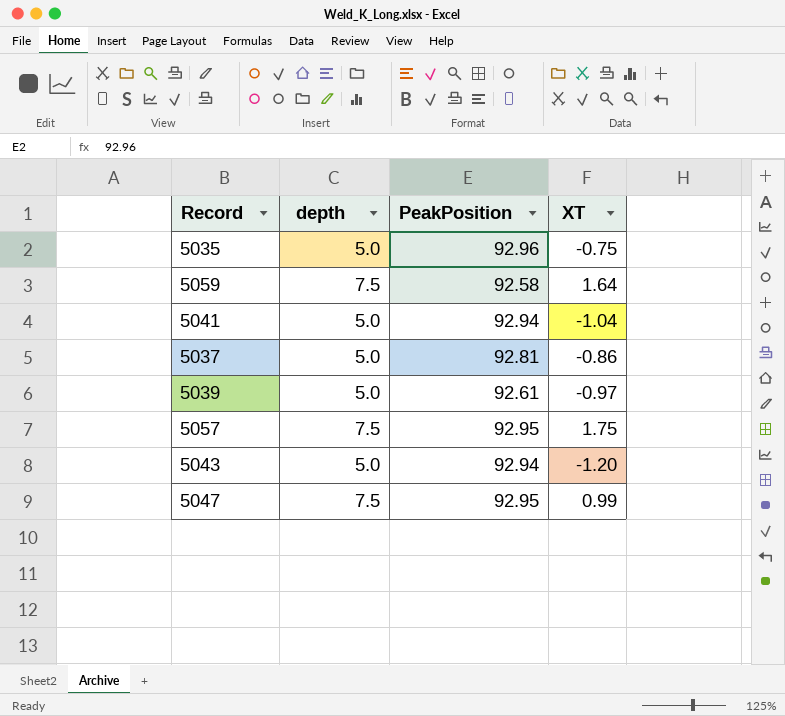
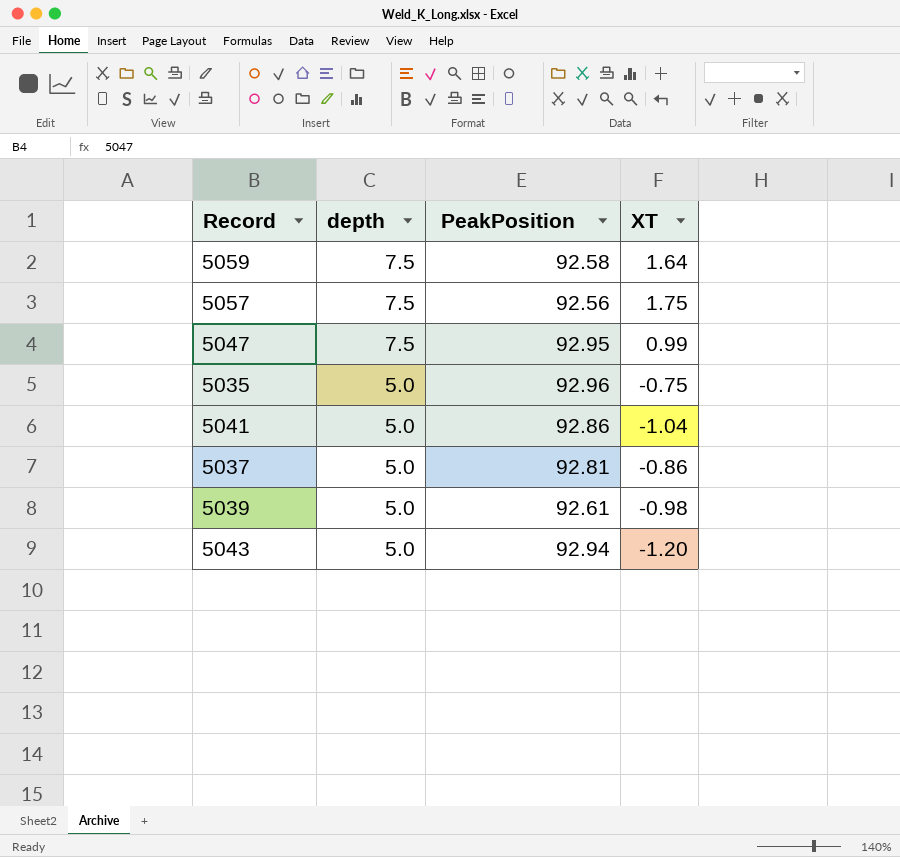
row order: none -> depth descending
5057 | PeakPosition: 92.95 -> 92.56
5041 | PeakPosition: 92.94 -> 92.86
5039 | XT: -0.97 -> -0.98

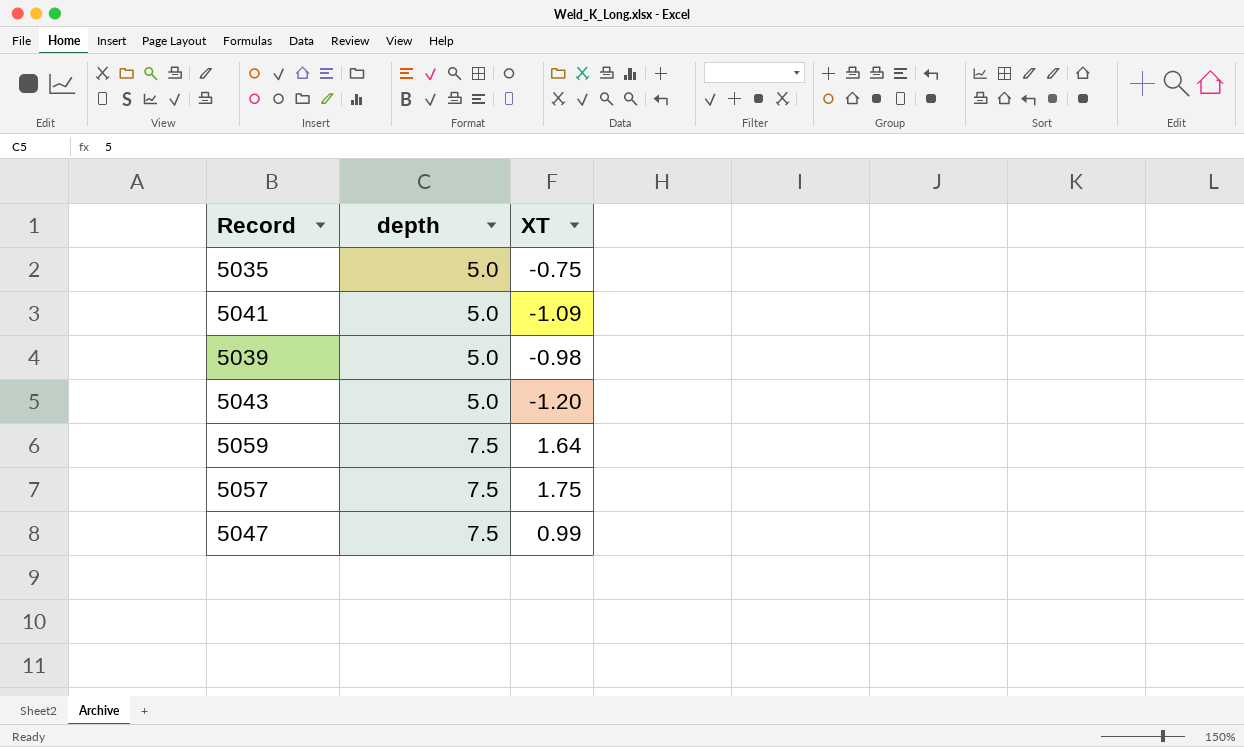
row order: depth descending -> depth ascending
column PeakPosition | position: 3 -> none
row 5037: 5.0 | 92.81 | -0.86 -> none
5041 | XT: -1.04 -> -1.09

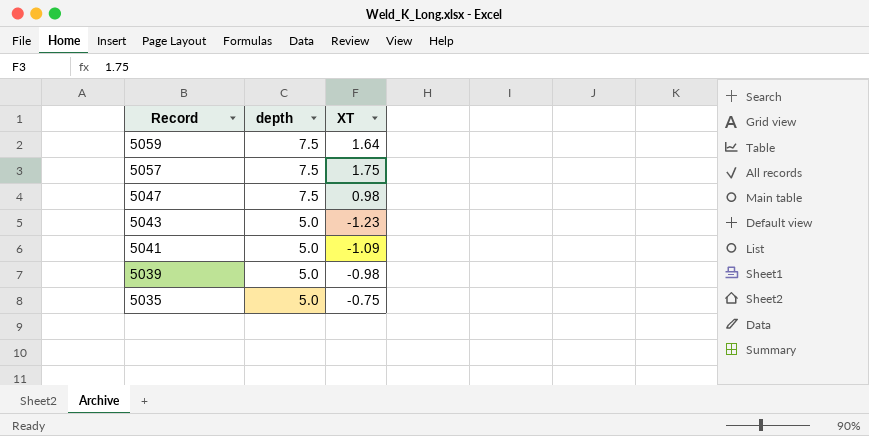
row order: depth ascending -> Record descending
5047 | XT: 0.99 -> 0.98
5043 | XT: -1.20 -> -1.23

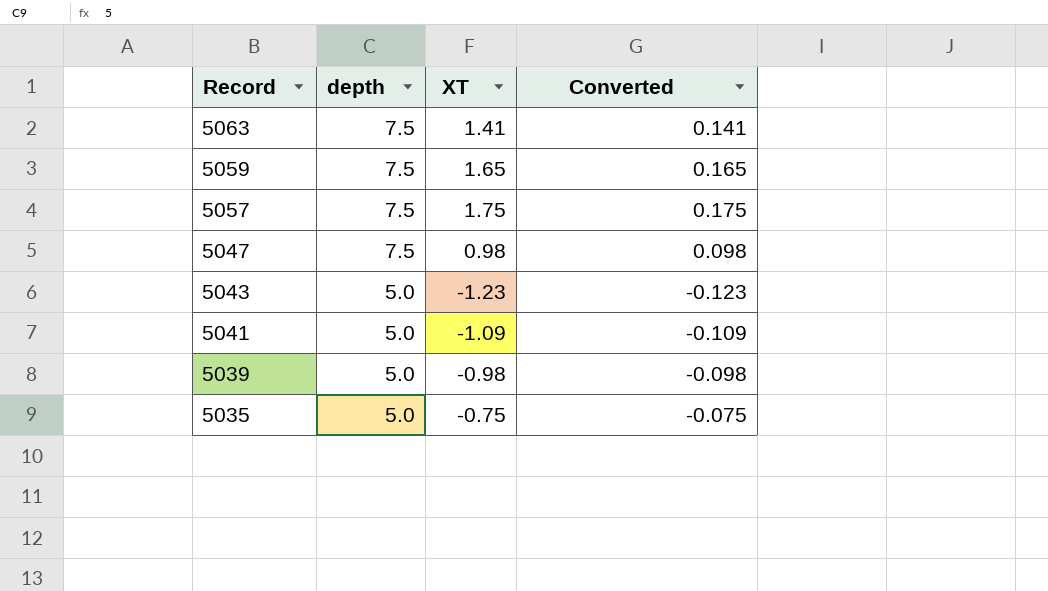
column Converted | formula: none -> [XT] * 0.1
row 5063: none -> 7.5 | 1.41 | 0.141
5059 | XT: 1.64 -> 1.65

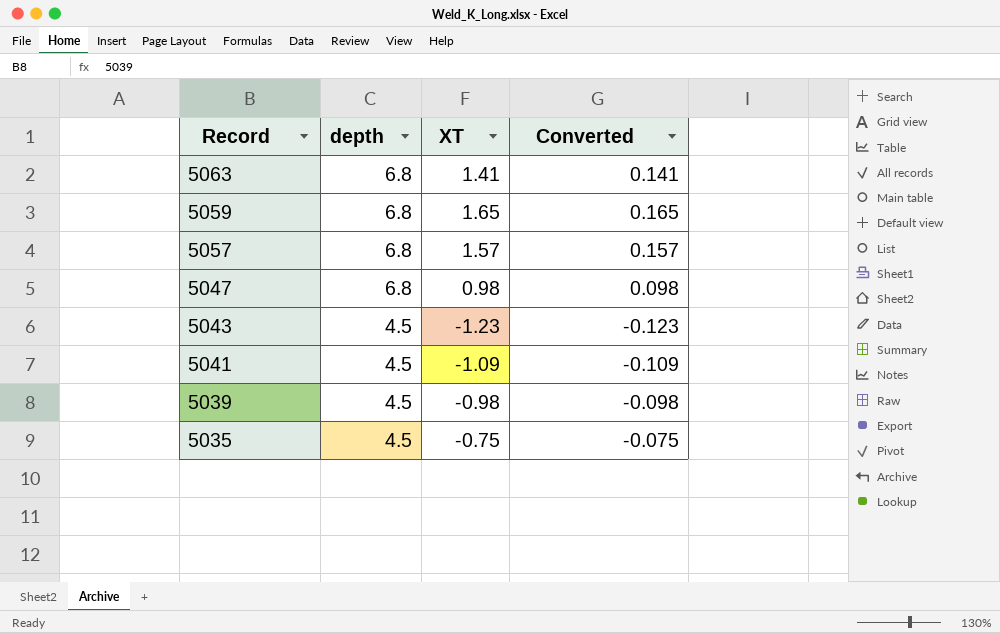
5063 | depth: 7.5 -> 6.8
5059 | depth: 7.5 -> 6.8
5057 | depth: 7.5 -> 6.8
5057 | XT: 1.75 -> 1.57
5057 | Converted: 0.175 -> 0.157
5047 | depth: 7.5 -> 6.8
5043 | depth: 5.0 -> 4.5
5041 | depth: 5.0 -> 4.5
5039 | depth: 5.0 -> 4.5
5035 | depth: 5.0 -> 4.5

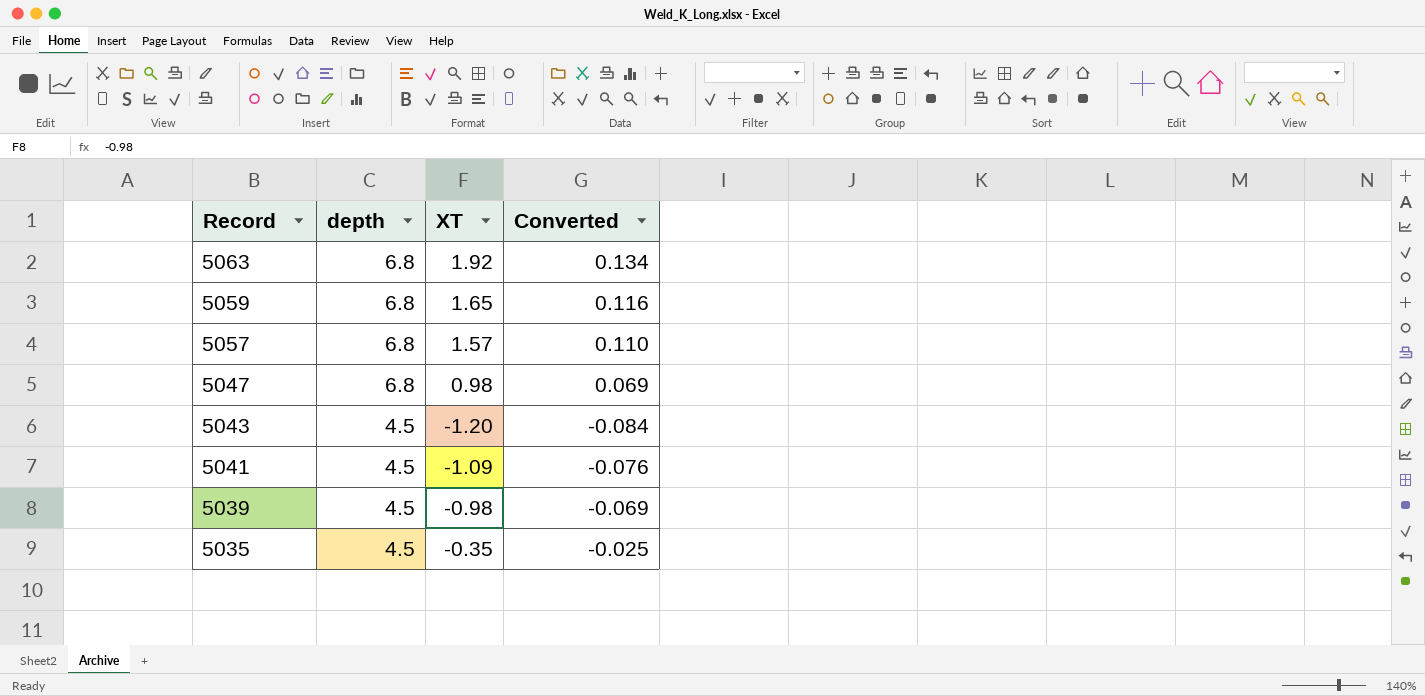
column Converted | formula: [XT] * 0.1 -> [XT] * 0.07
5063 | XT: 1.41 -> 1.92
5043 | XT: -1.23 -> -1.20
5035 | XT: -0.75 -> -0.35

